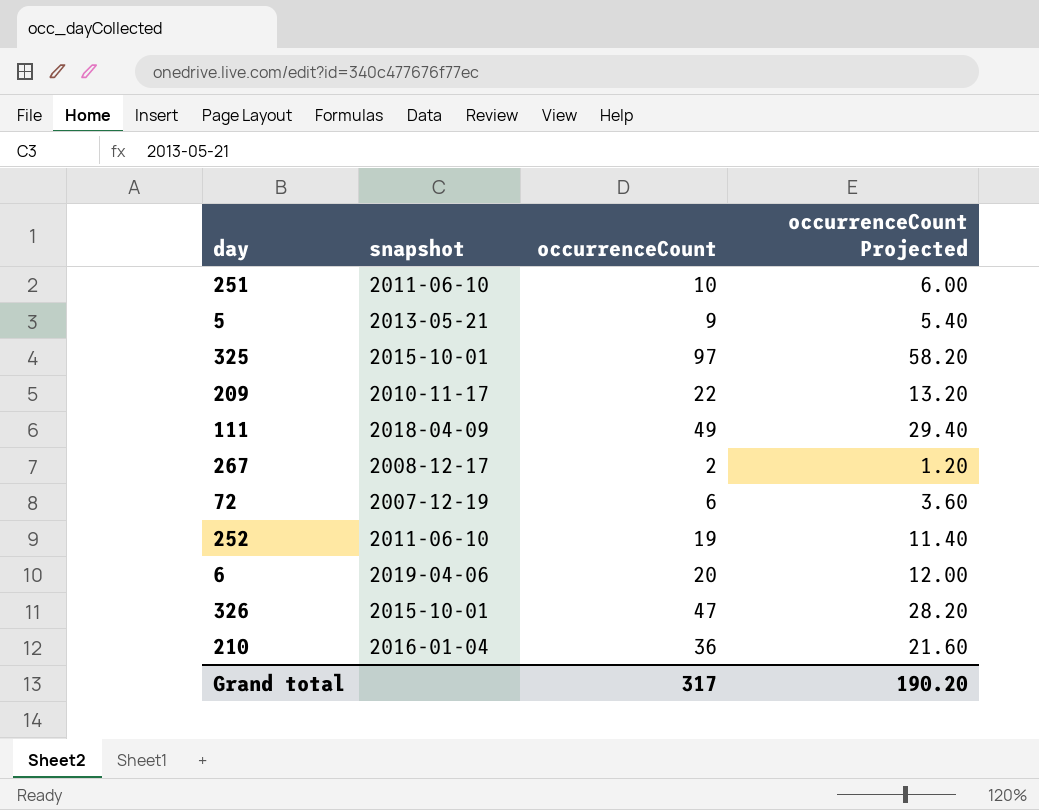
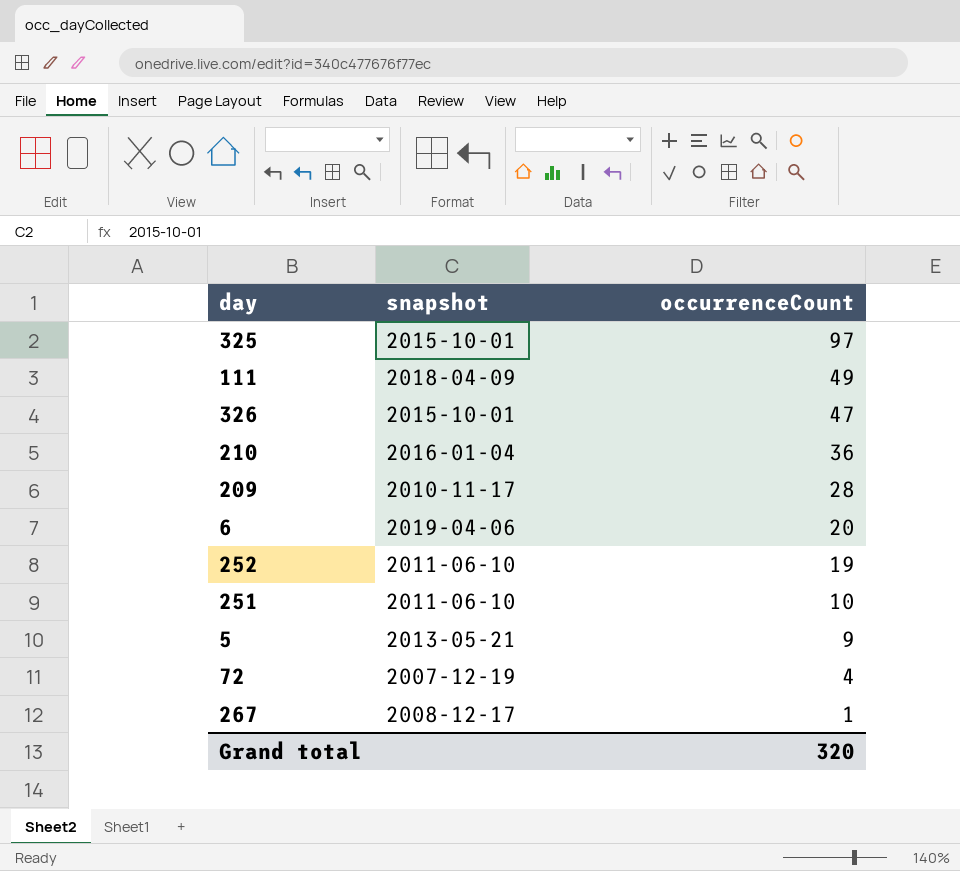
row order: none -> occurrenceCount descending
column occurrenceCount Projected | formula: [occurrenceCount] * 0.6 -> none
209 | occurrenceCount: 22 -> 28
72 | occurrenceCount: 6 -> 4
267 | occurrenceCount: 2 -> 1
Grand total | occurrenceCount: 317 -> 320

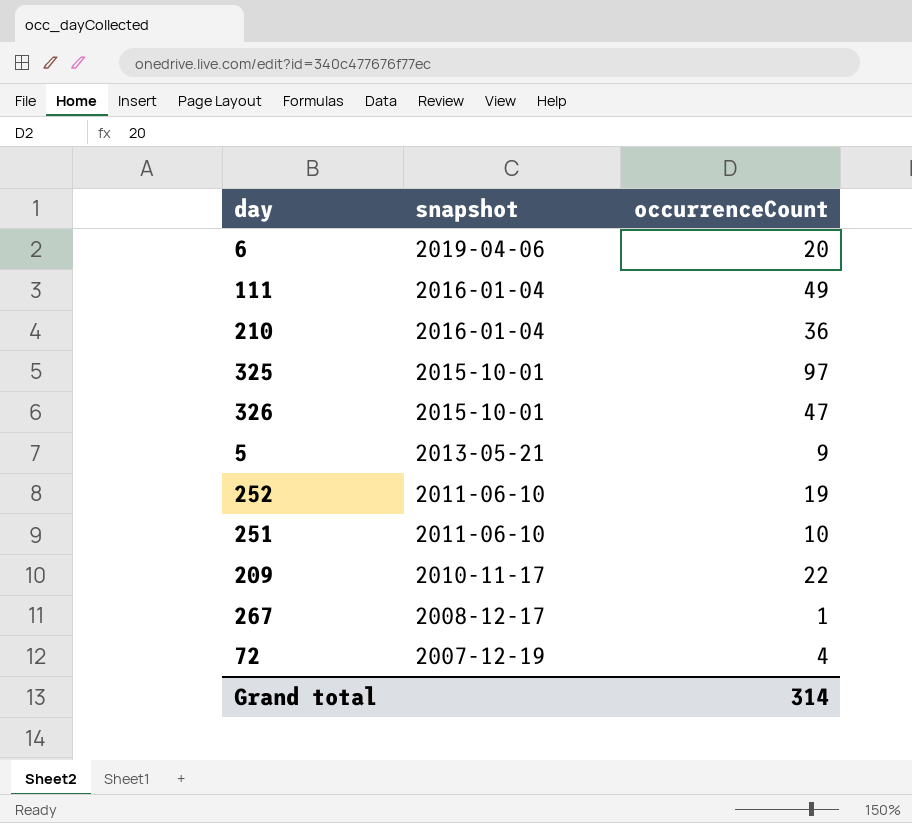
row order: occurrenceCount descending -> snapshot descending
111 | snapshot: 2018-04-09 -> 2016-01-04
209 | occurrenceCount: 28 -> 22
Grand total | occurrenceCount: 320 -> 314

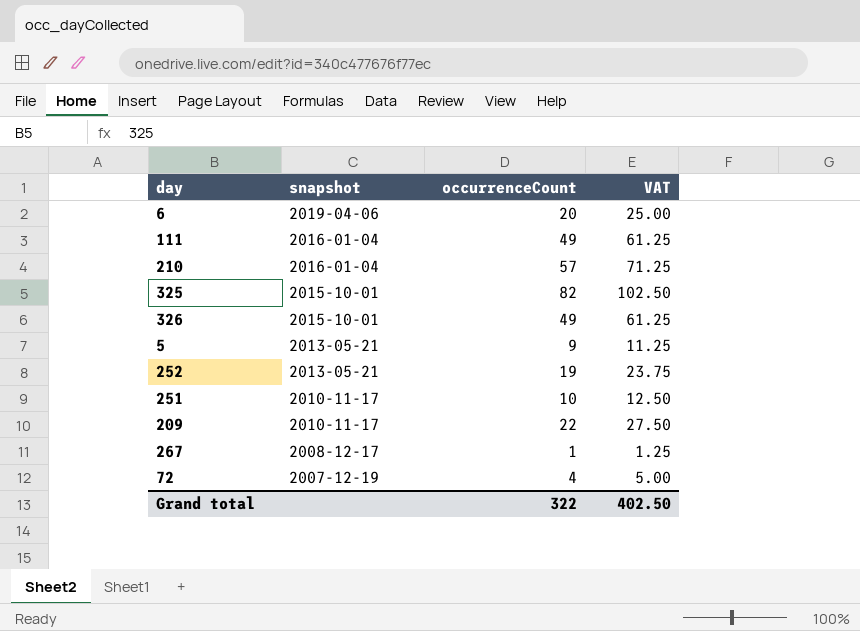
column VAT | formula: none -> [occurrenceCount] * 1.25
210 | occurrenceCount: 36 -> 57
325 | occurrenceCount: 97 -> 82
326 | occurrenceCount: 47 -> 49
252 | snapshot: 2011-06-10 -> 2013-05-21
251 | snapshot: 2011-06-10 -> 2010-11-17
Grand total | occurrenceCount: 314 -> 322

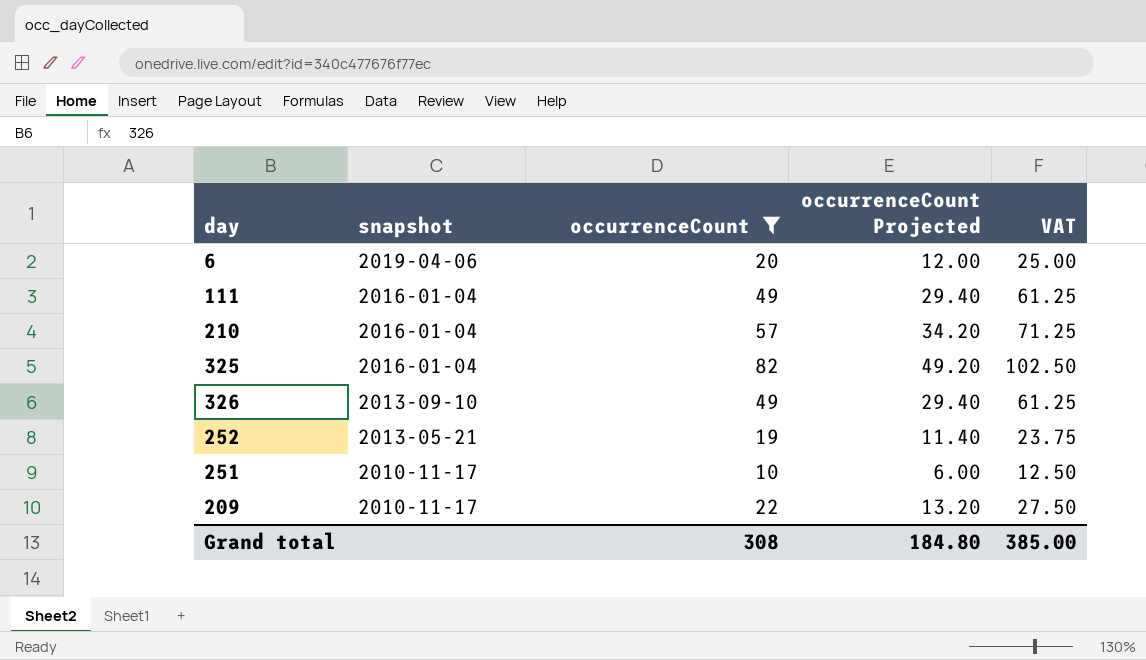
filter: none -> occurrenceCount >= 10
column occurrenceCount Projected | formula: none -> [occurrenceCount] * 0.6
325 | snapshot: 2015-10-01 -> 2016-01-04
326 | snapshot: 2015-10-01 -> 2013-09-10
Grand total | occurrenceCount: 322 -> 308
Grand total | VAT: 402.50 -> 385.00

